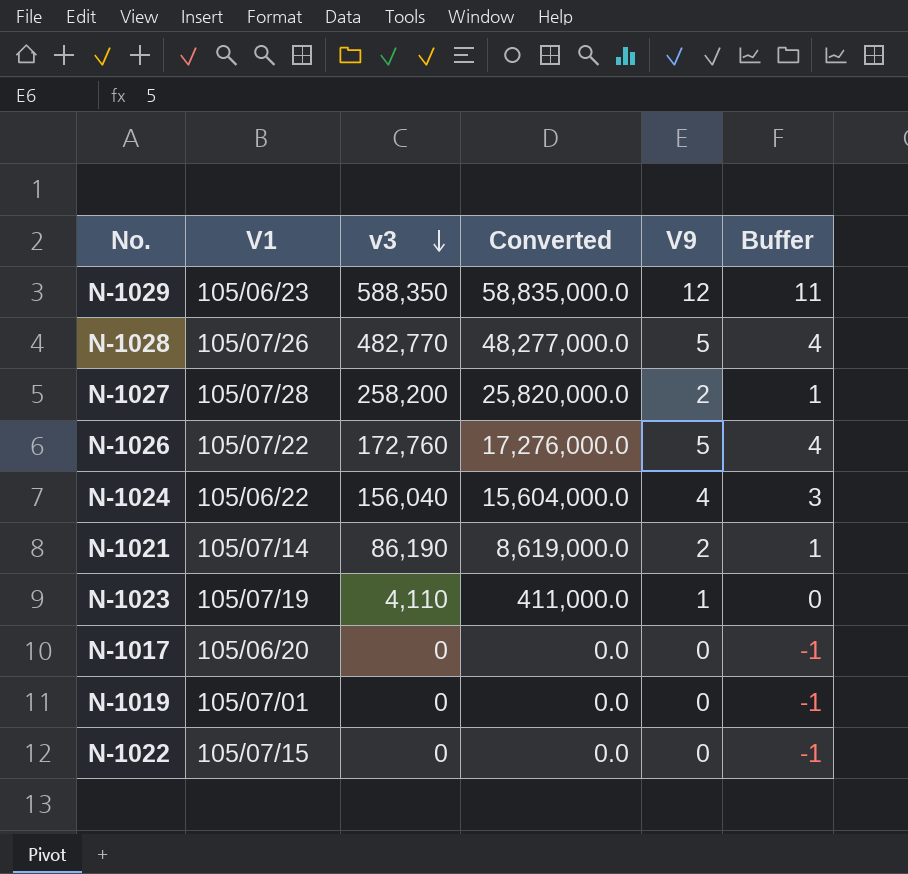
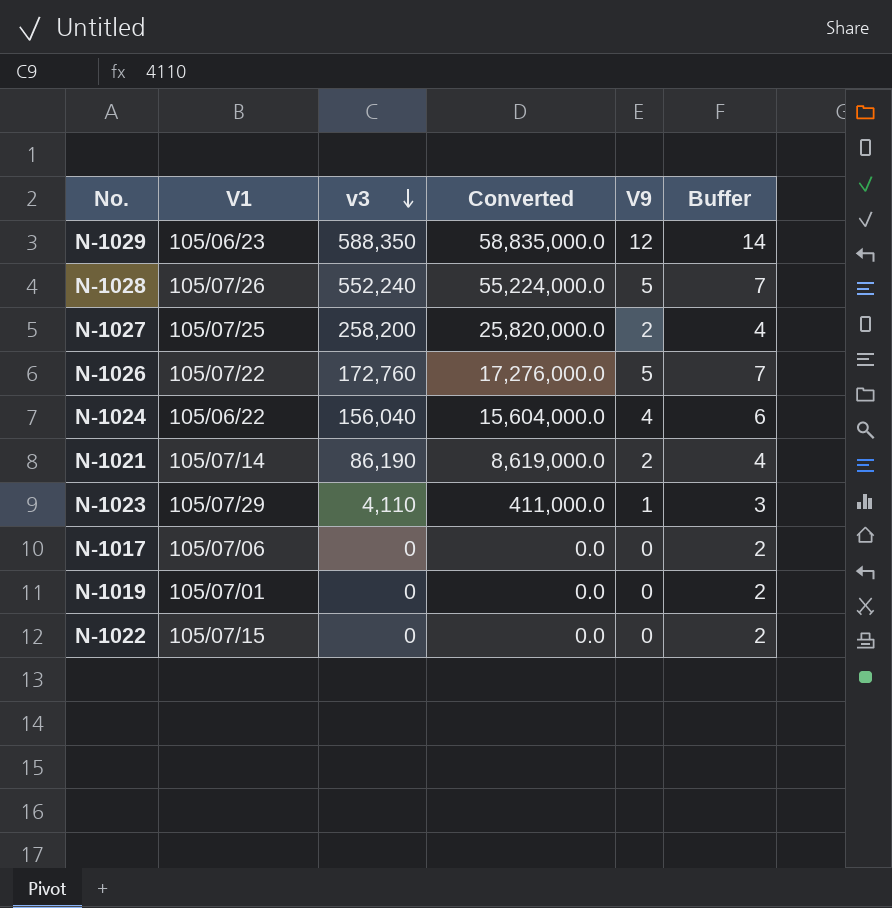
column Buffer | formula: [V9] - 1 -> [V9] + 2
N-1028 | v3: 482,770 -> 552,240
N-1028 | Converted: 48,277,000.0 -> 55,224,000.0
N-1027 | V1: 105/07/28 -> 105/07/25
N-1023 | V1: 105/07/19 -> 105/07/29
N-1017 | V1: 105/06/20 -> 105/07/06

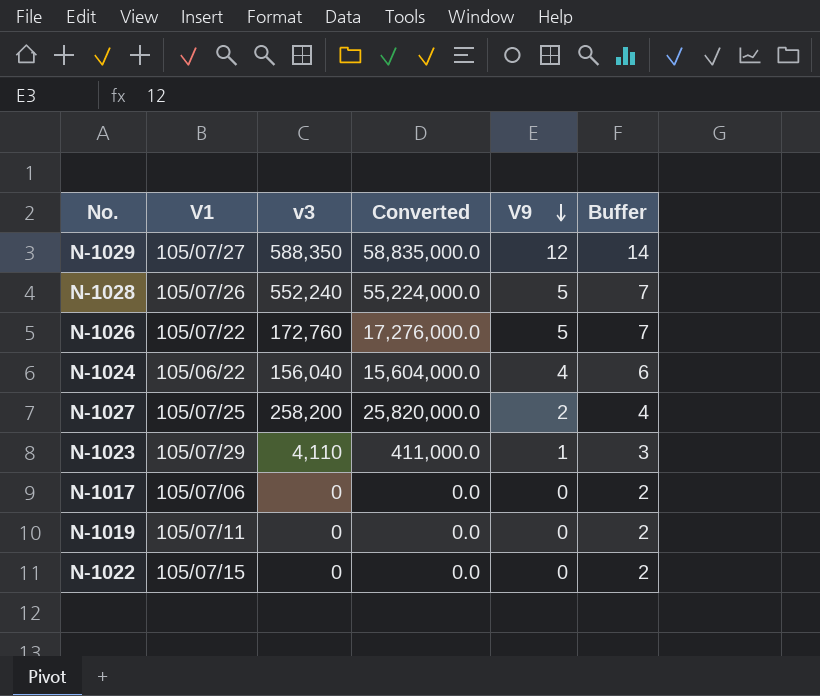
row order: v3 descending -> V9 descending
row N-1021: 105/07/14 | 86,190 | 8,619,000.0 | 2 | 4 -> none
N-1029 | V1: 105/06/23 -> 105/07/27
N-1019 | V1: 105/07/01 -> 105/07/11

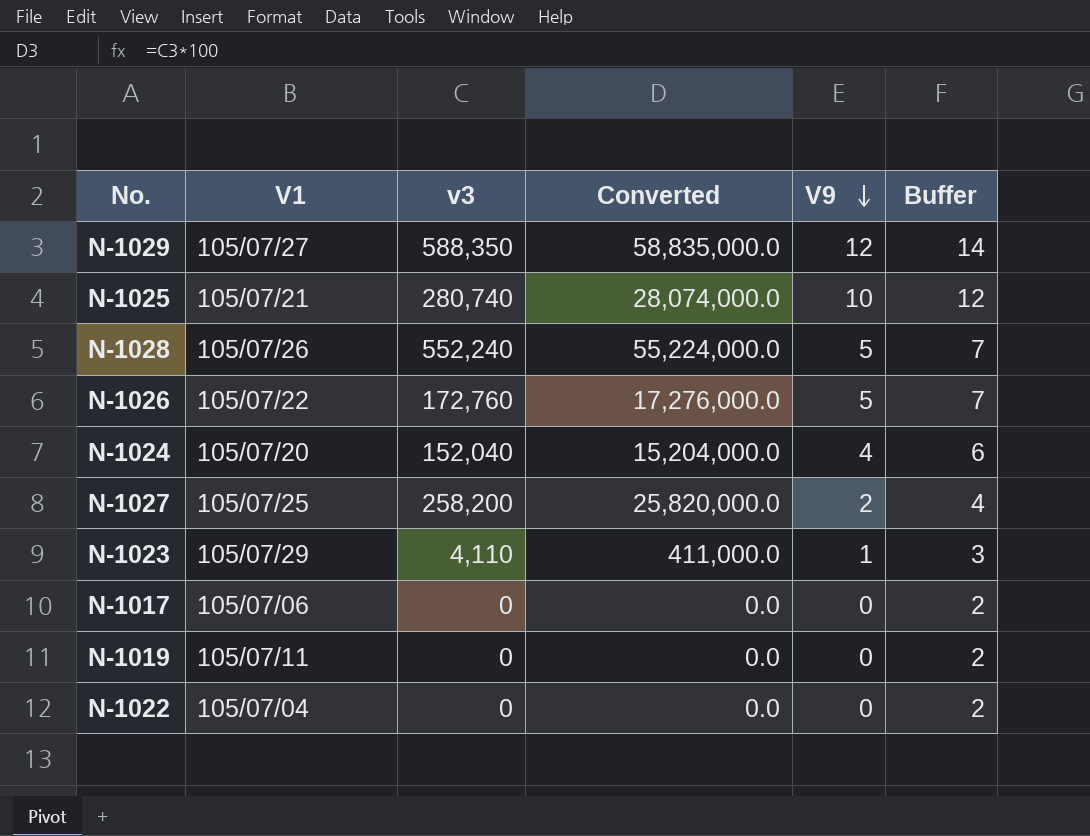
row N-1025: none -> 105/07/21 | 280,740 | 28,074,000.0 | 10 | 12
N-1024 | V1: 105/06/22 -> 105/07/20
N-1024 | v3: 156,040 -> 152,040
N-1024 | Converted: 15,604,000.0 -> 15,204,000.0
N-1022 | V1: 105/07/15 -> 105/07/04

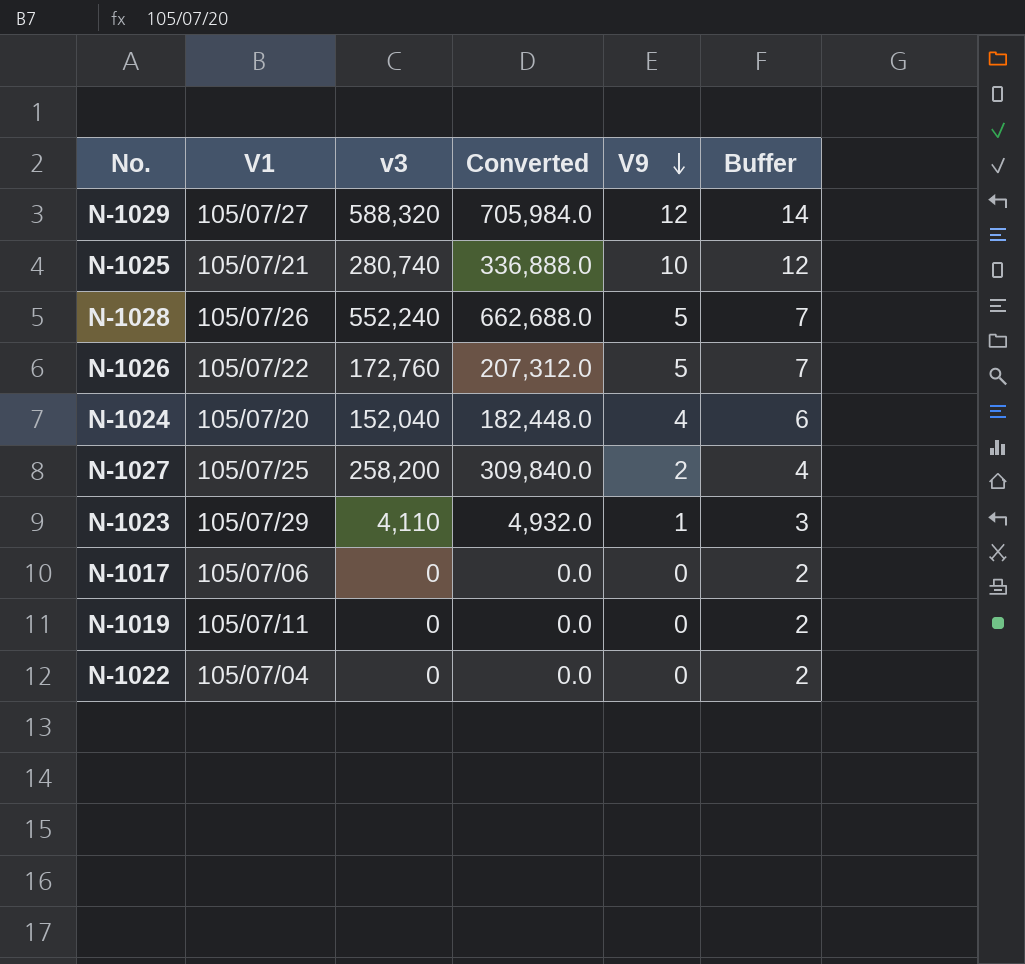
column Converted | formula: [v3] * 100 -> [v3] * 1.2
N-1029 | v3: 588,350 -> 588,320

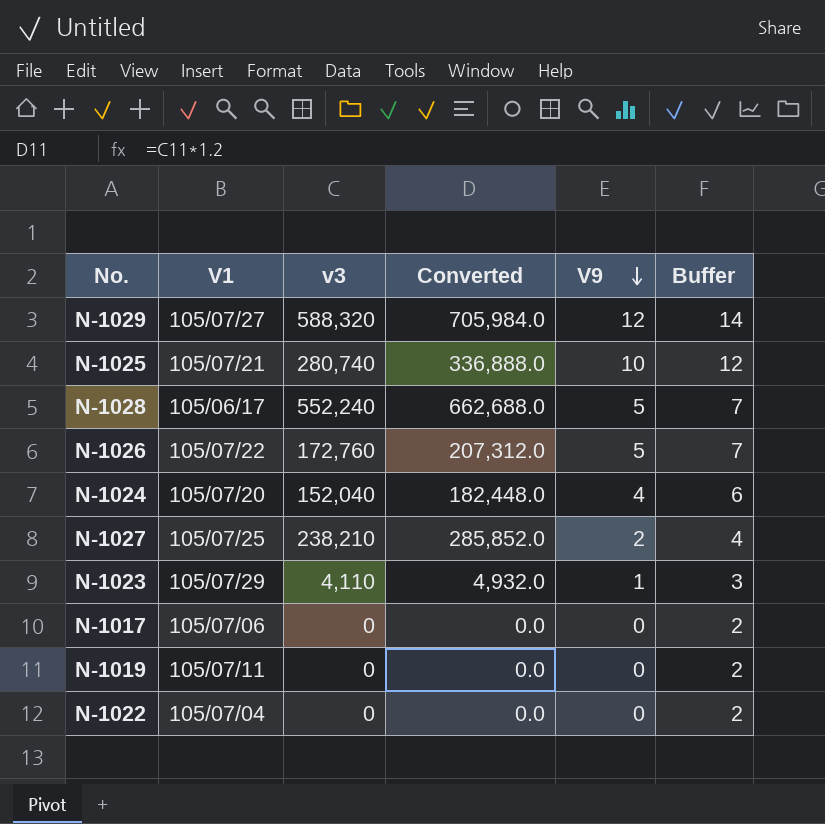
N-1028 | V1: 105/07/26 -> 105/06/17
N-1027 | v3: 258,200 -> 238,210
N-1027 | Converted: 309,840.0 -> 285,852.0

